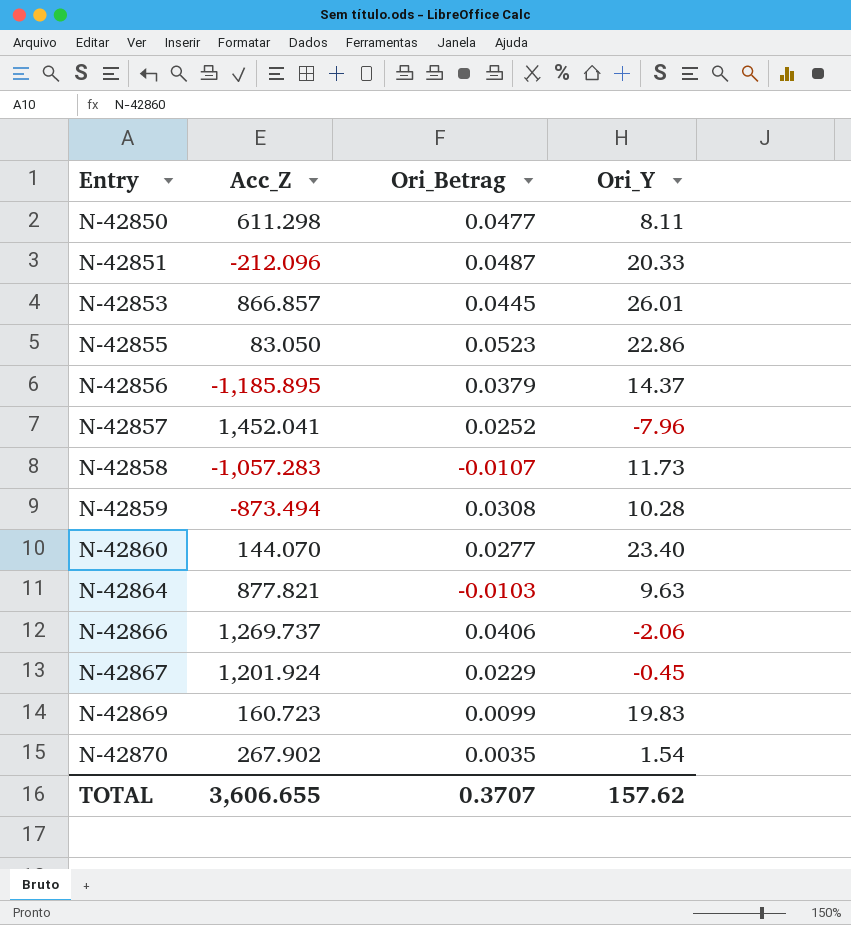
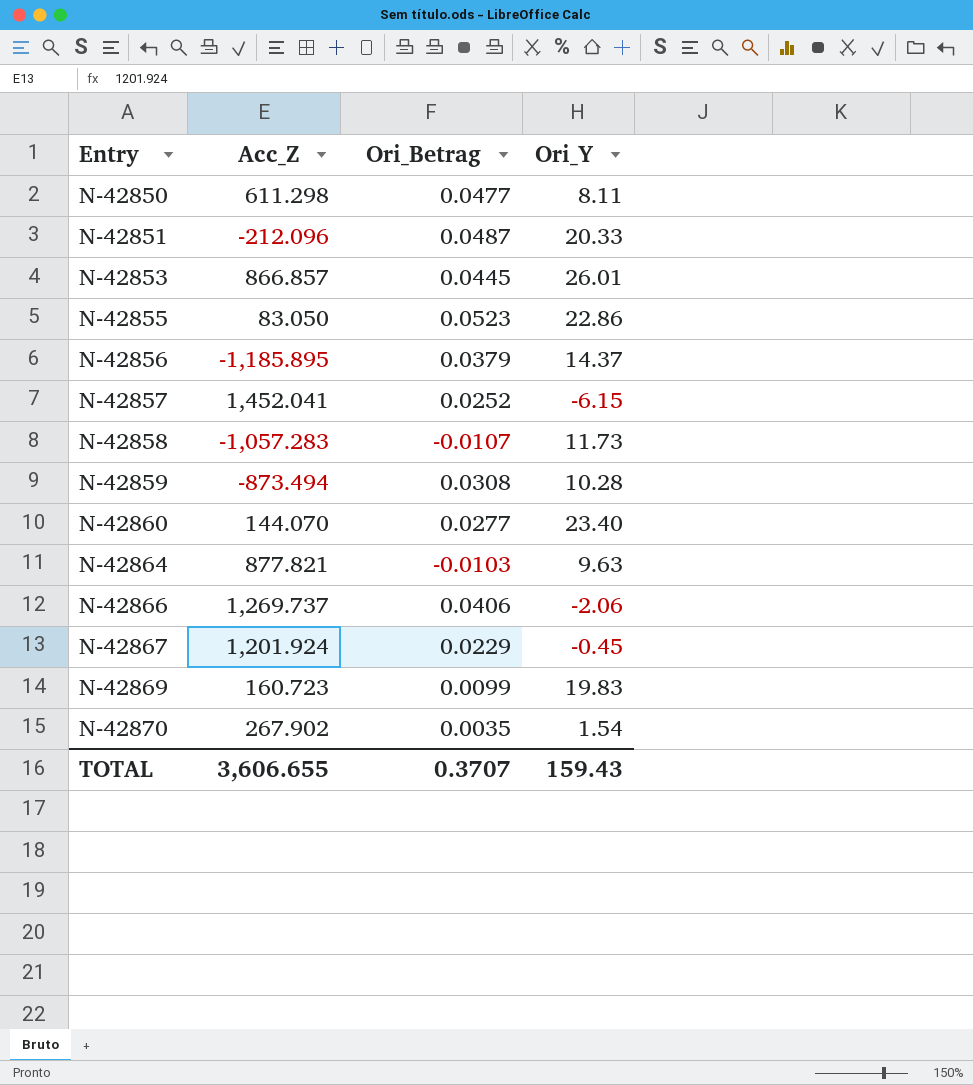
N-42857 | Ori_Y: -7.96 -> -6.15
TOTAL | Ori_Y: 157.62 -> 159.43

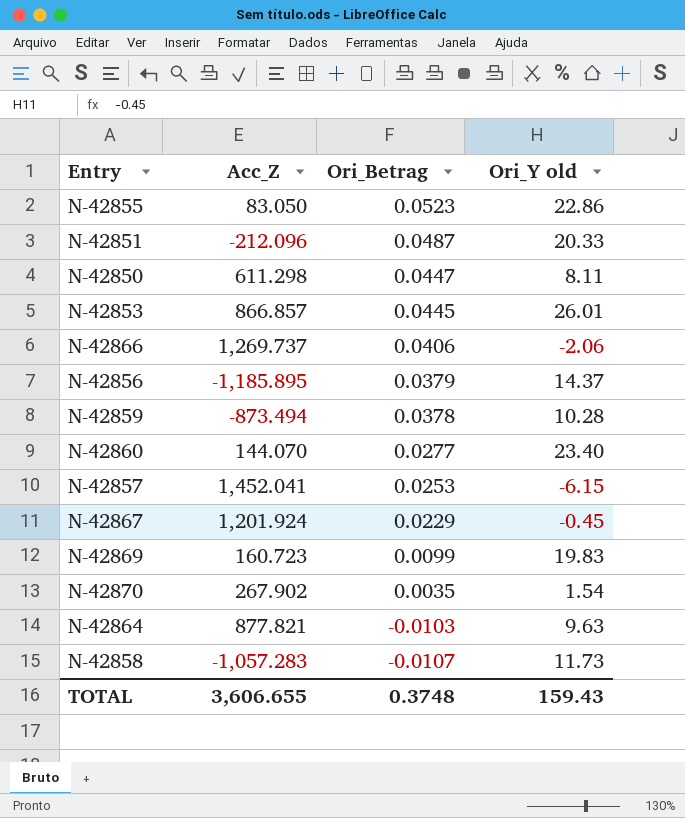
row order: Entry ascending -> Ori_Betrag descending
column name: Ori_Y -> Ori_Y old
N-42850 | Ori_Betrag: 0.0477 -> 0.0447
N-42859 | Ori_Betrag: 0.0308 -> 0.0378
N-42857 | Ori_Betrag: 0.0252 -> 0.0253
TOTAL | Ori_Betrag: 0.3707 -> 0.3748

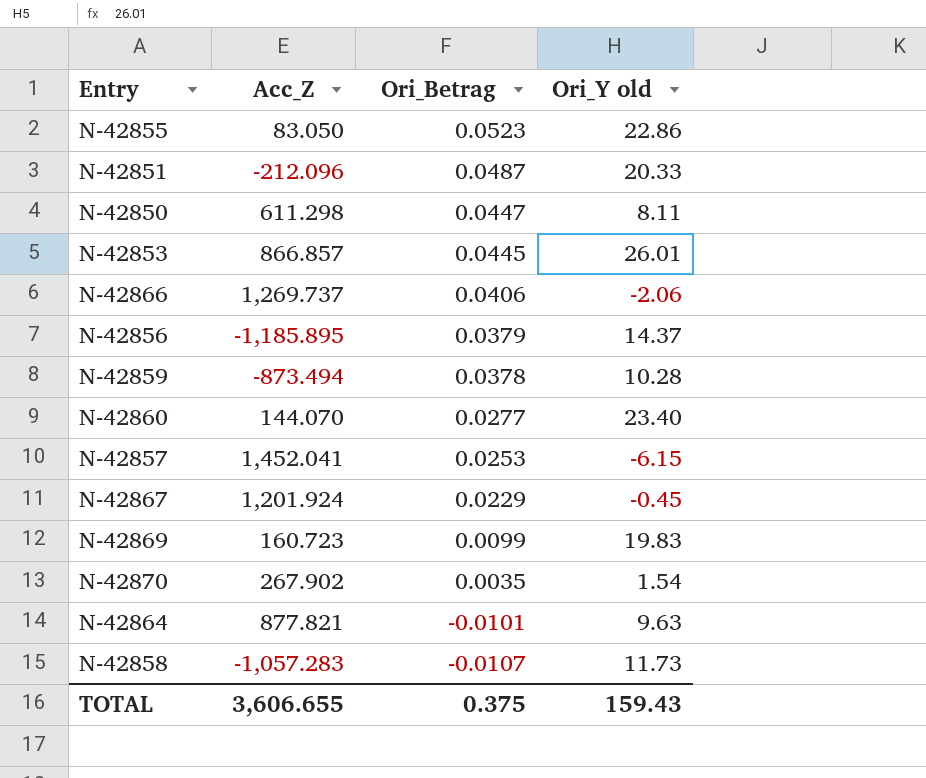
N-42864 | Ori_Betrag: -0.0103 -> -0.0101
TOTAL | Ori_Betrag: 0.3748 -> 0.375

